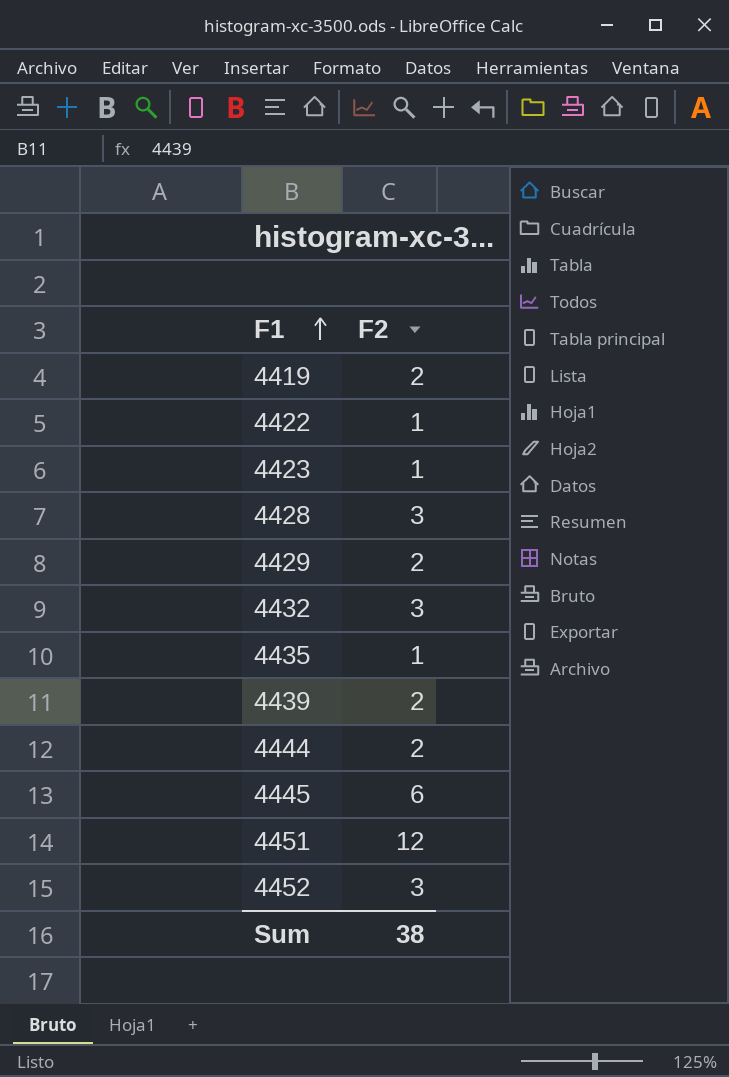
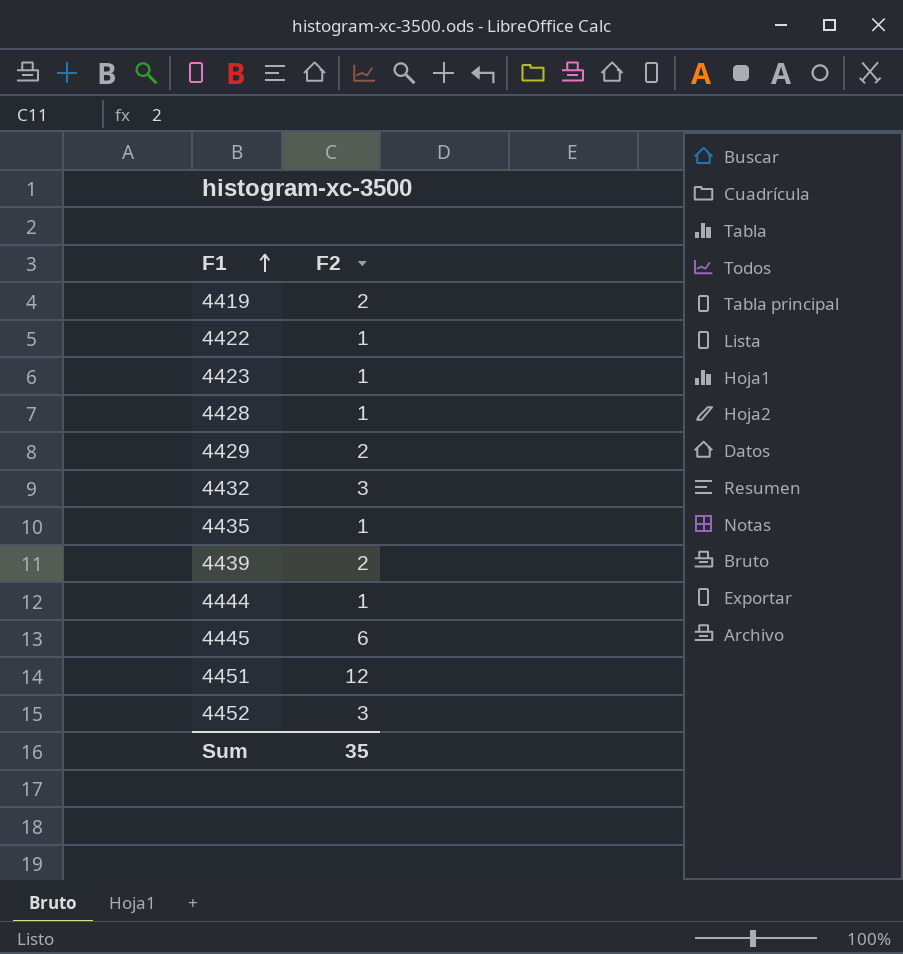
4428 | F2: 3 -> 1
4444 | F2: 2 -> 1
Sum | F2: 38 -> 35

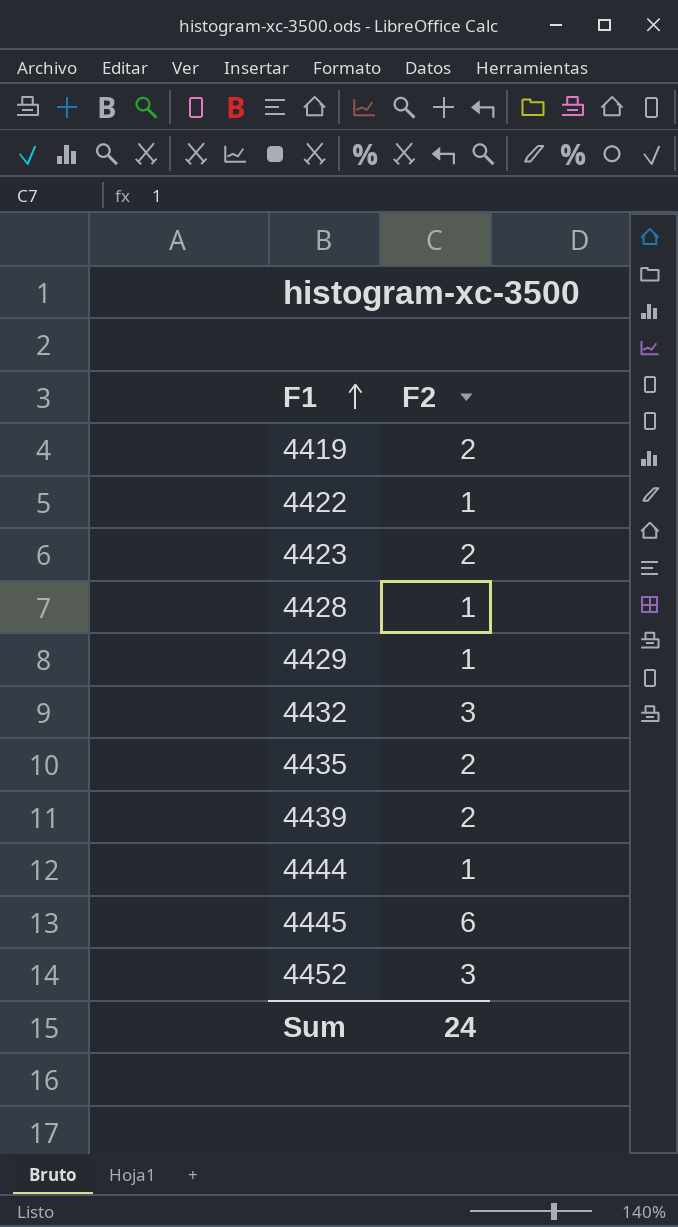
row 4451: 12 -> none
4423 | F2: 1 -> 2
4429 | F2: 2 -> 1
4435 | F2: 1 -> 2
Sum | F2: 35 -> 24

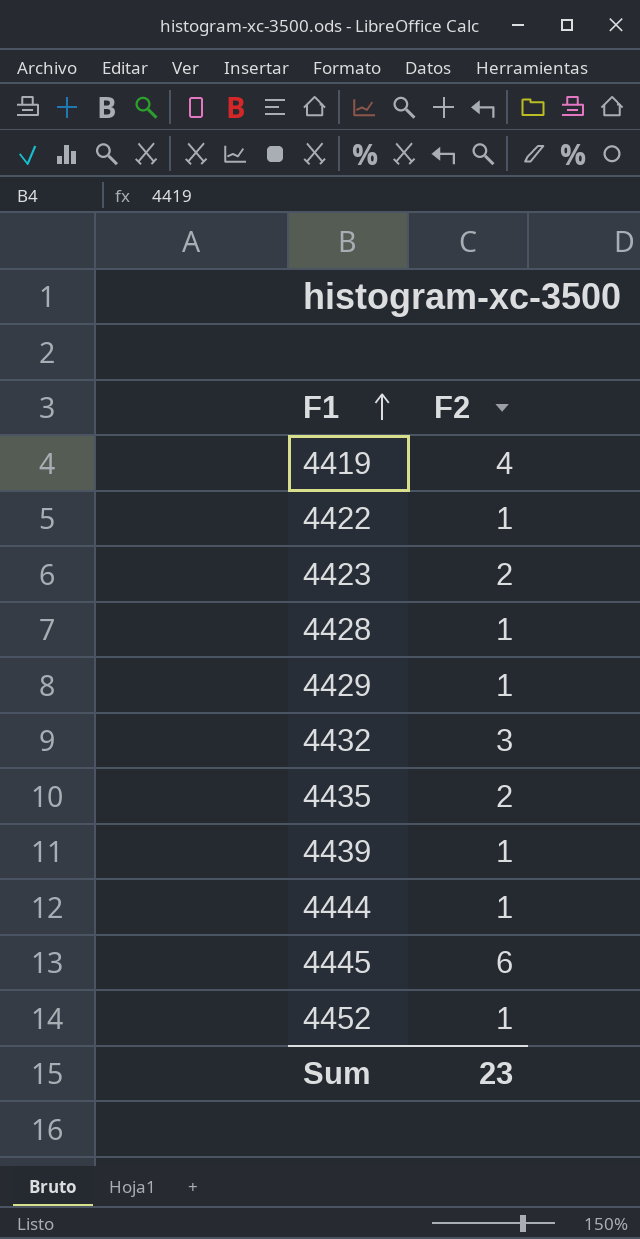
4419 | F2: 2 -> 4
4439 | F2: 2 -> 1
4452 | F2: 3 -> 1
Sum | F2: 24 -> 23

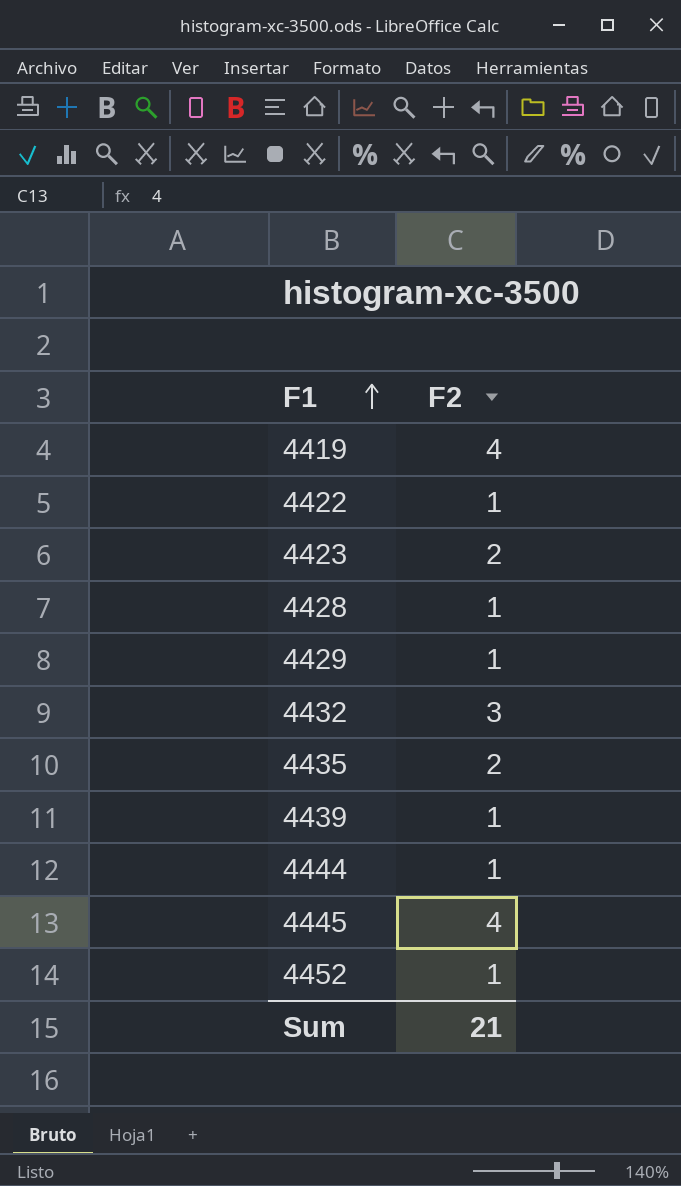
4445 | F2: 6 -> 4
Sum | F2: 23 -> 21

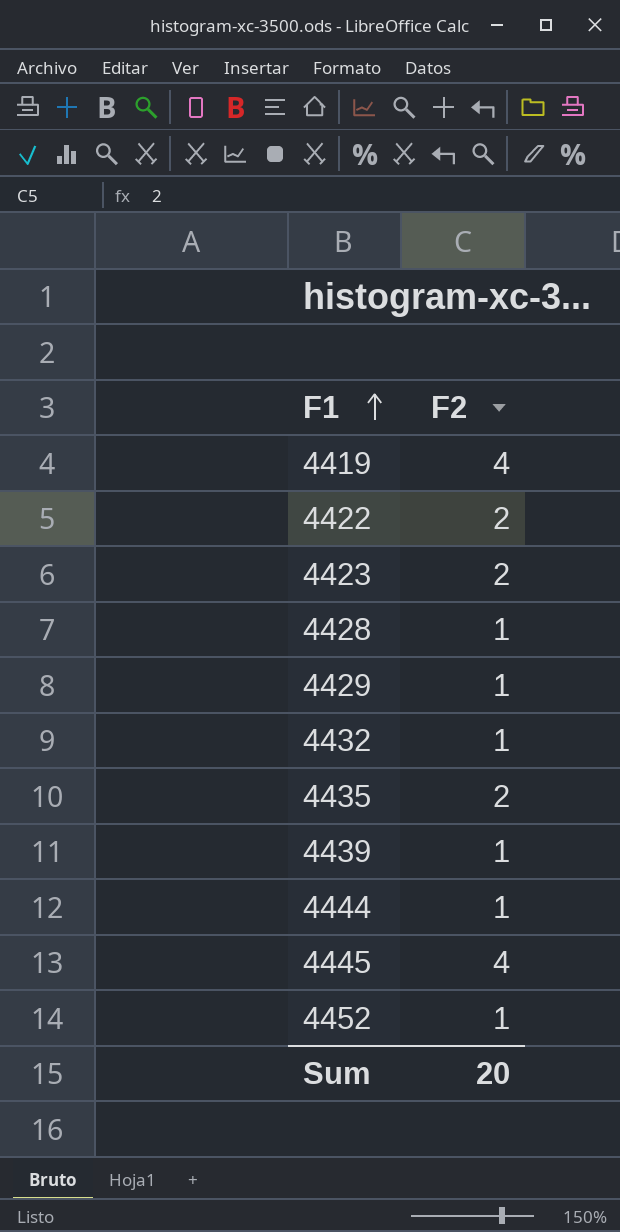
4422 | F2: 1 -> 2
4432 | F2: 3 -> 1
Sum | F2: 21 -> 20

